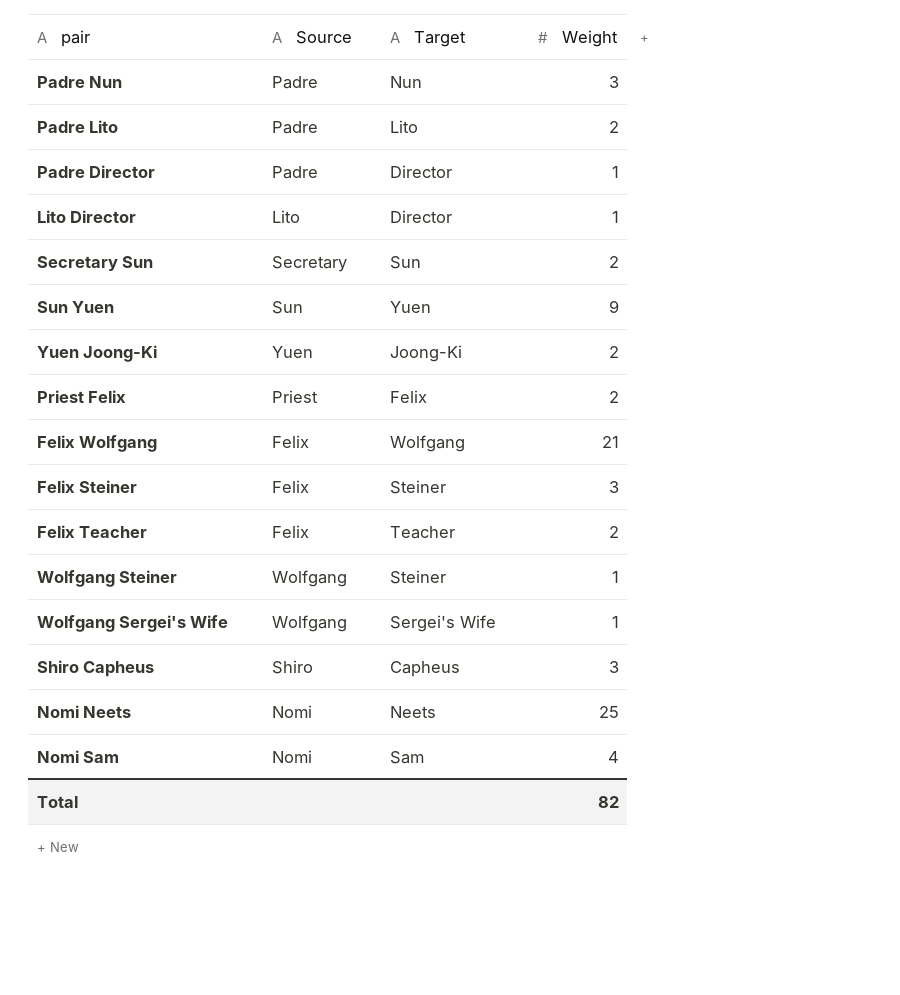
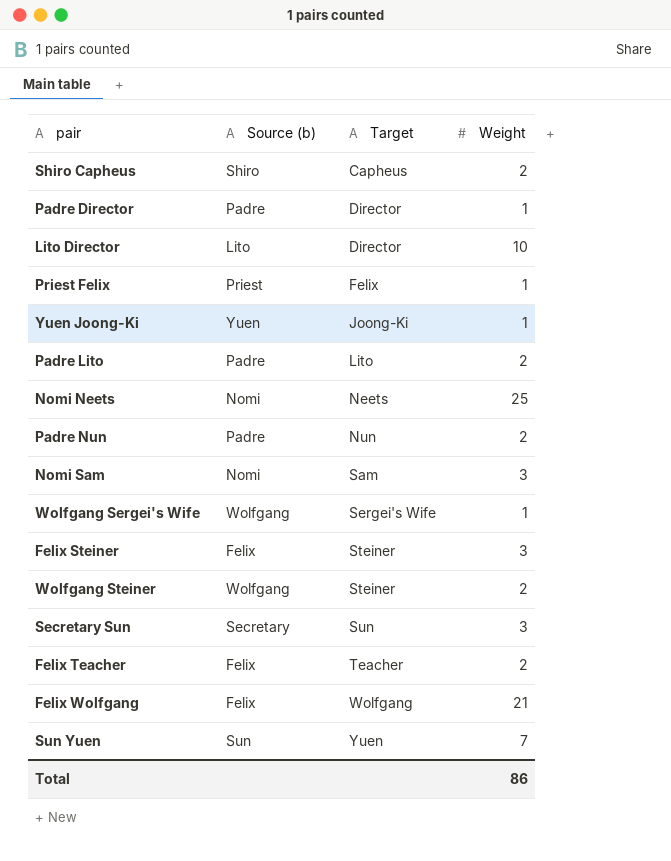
row order: none -> Target ascending
column name: Source -> Source (b)
Shiro Capheus | Weight: 3 -> 2
Lito Director | Weight: 1 -> 10
Priest Felix | Weight: 2 -> 1
Yuen Joong-Ki | Weight: 2 -> 1
Padre Nun | Weight: 3 -> 2
Nomi Sam | Weight: 4 -> 3
Wolfgang Steiner | Weight: 1 -> 2
Secretary Sun | Weight: 2 -> 3
Sun Yuen | Weight: 9 -> 7
Total | Weight: 82 -> 86

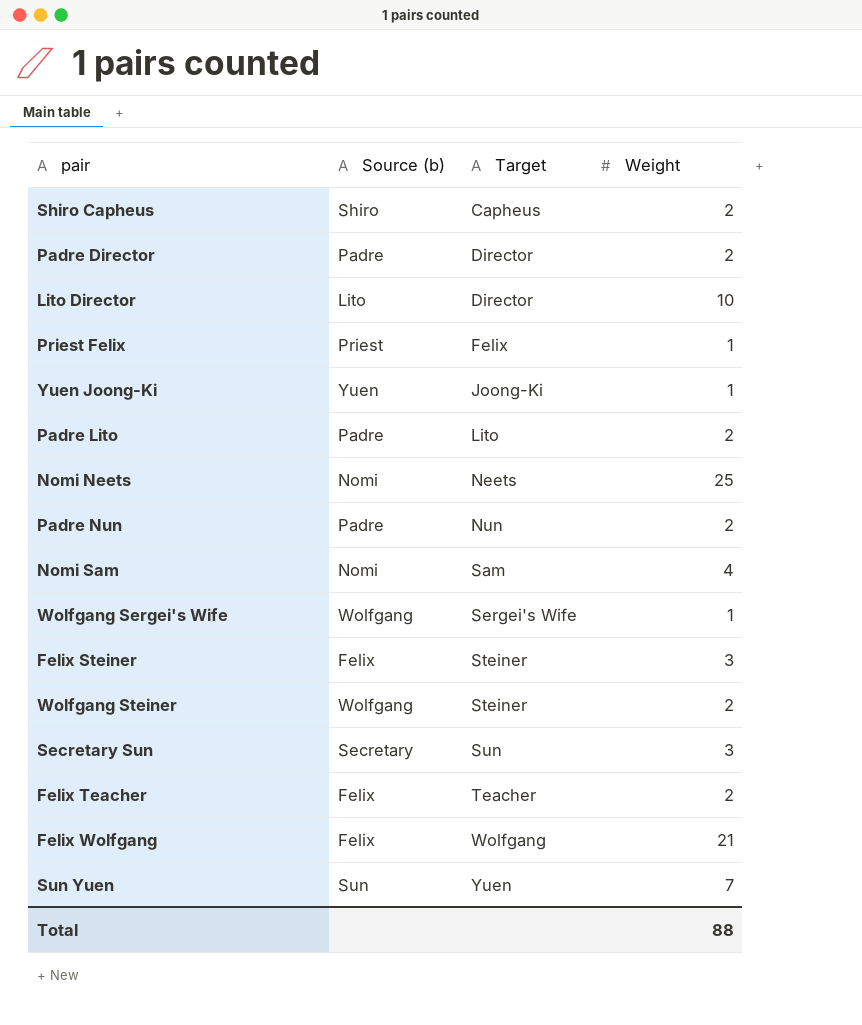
Padre Director | Weight: 1 -> 2
Nomi Sam | Weight: 3 -> 4
Total | Weight: 86 -> 88

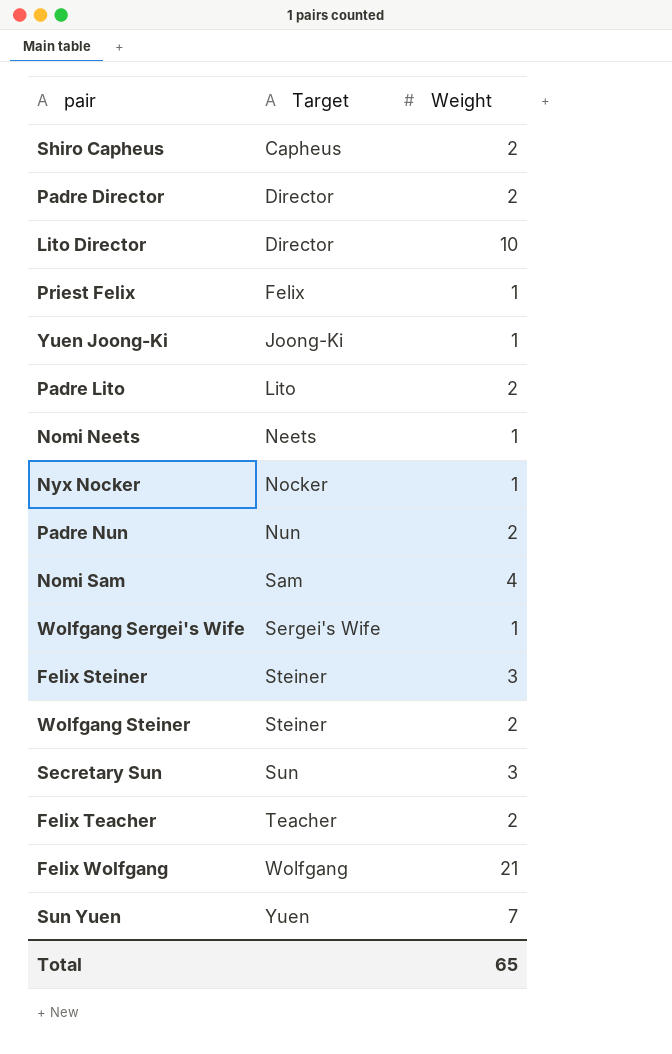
column Source (b) | position: 2 -> none
Nomi Neets | Weight: 25 -> 1
row Nyx Nocker: none -> Nocker | 1
Total | Weight: 88 -> 65

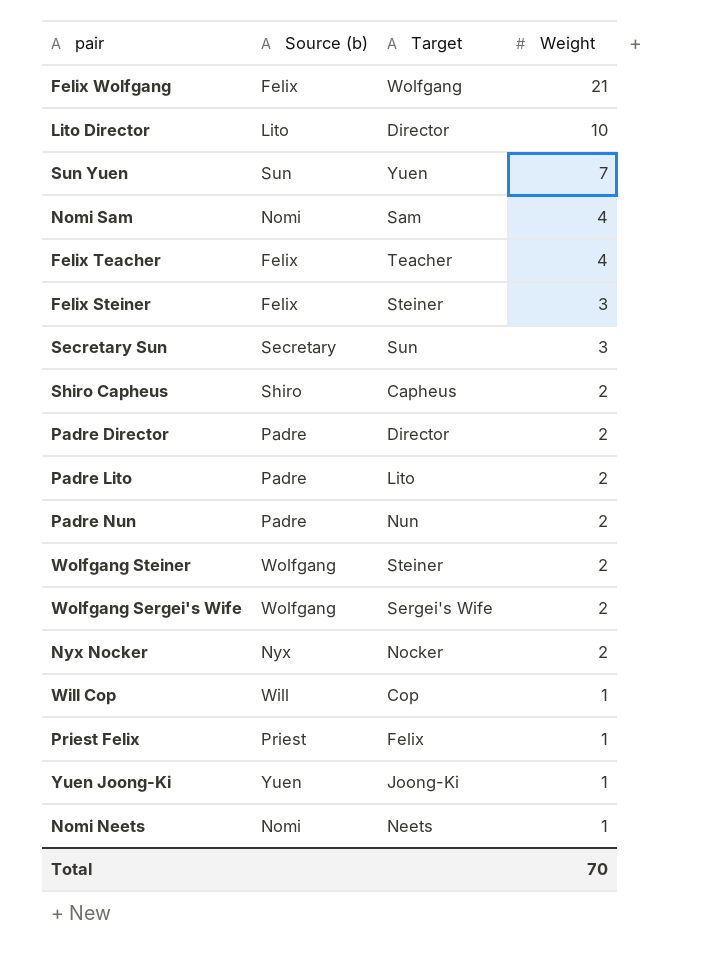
row order: Target ascending -> Weight descending
column Source (b) | position: none -> 2
Felix Teacher | Weight: 2 -> 4
Wolfgang Sergei's Wife | Weight: 1 -> 2
Nyx Nocker | Weight: 1 -> 2
row Will Cop: none -> Will | Cop | 1
Total | Weight: 65 -> 70

